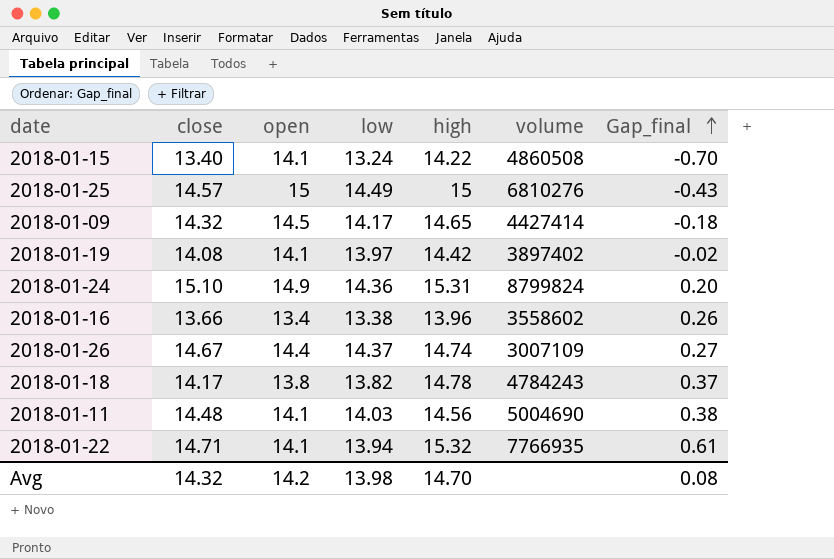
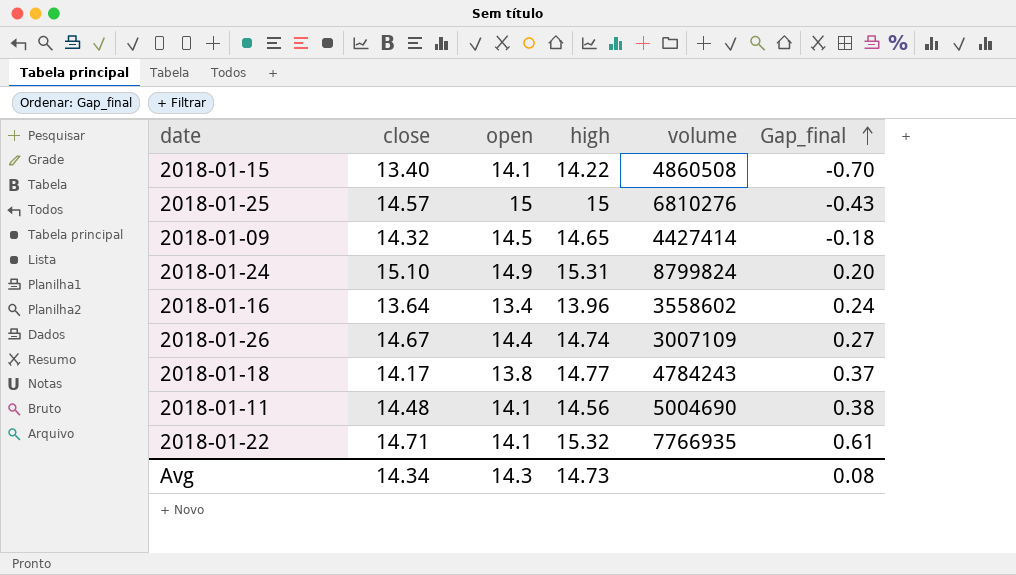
column low | position: 4 -> none
row 2018-01-19: 14.08 | 14.1 | 13.97 | 14.42 | 3897402 | -0.02 -> none
2018-01-16 | close: 13.66 -> 13.64
2018-01-16 | Gap_final: 0.26 -> 0.24
2018-01-18 | high: 14.78 -> 14.77
Avg | close: 14.32 -> 14.34
Avg | open: 14.2 -> 14.3
Avg | high: 14.70 -> 14.73

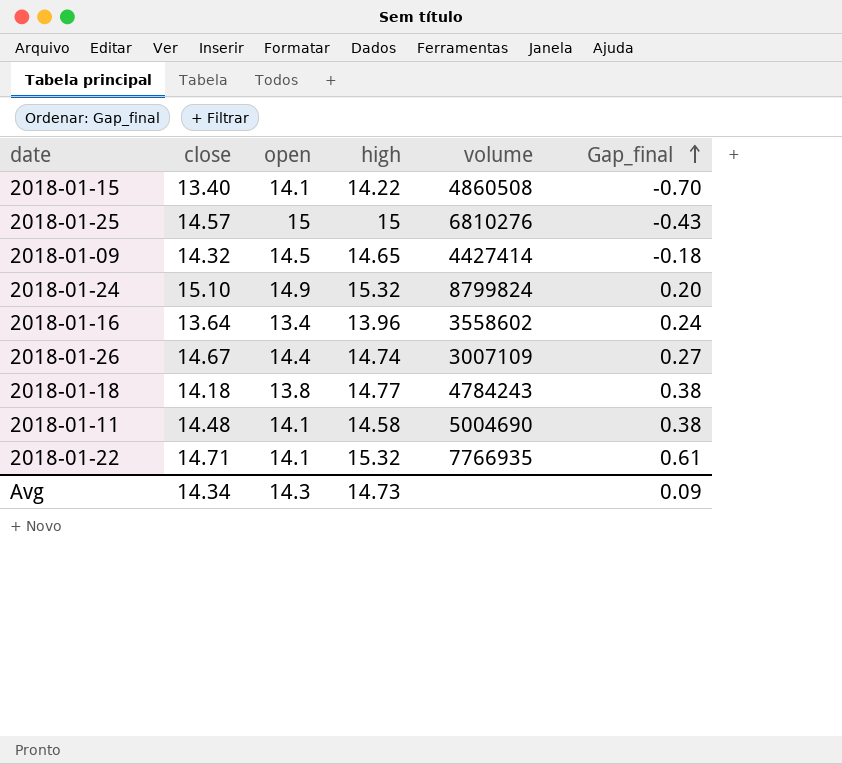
2018-01-24 | high: 15.31 -> 15.32
2018-01-18 | close: 14.17 -> 14.18
2018-01-18 | Gap_final: 0.37 -> 0.38
2018-01-11 | high: 14.56 -> 14.58
Avg | Gap_final: 0.08 -> 0.09

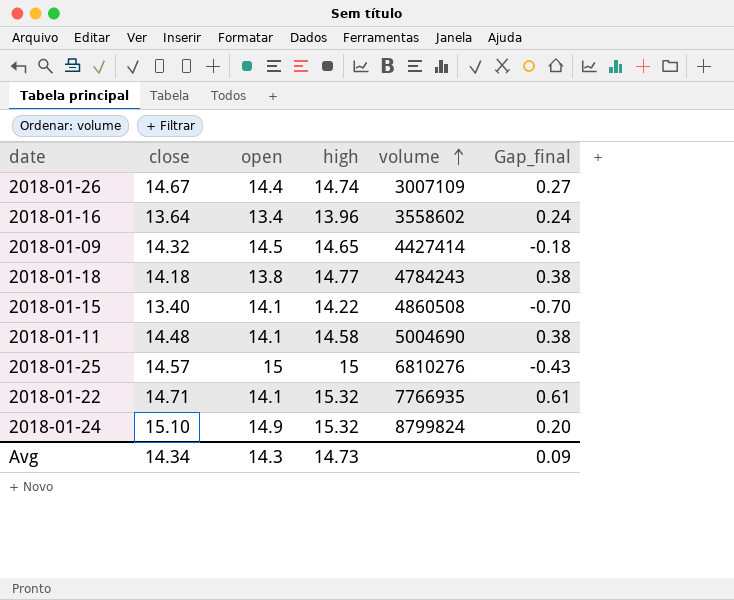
row order: Gap_final ascending -> volume ascending

